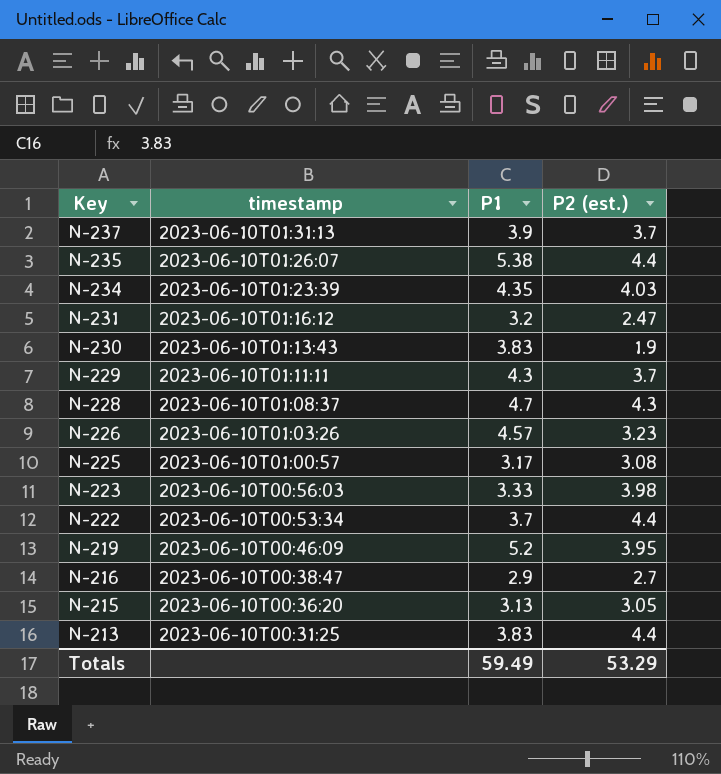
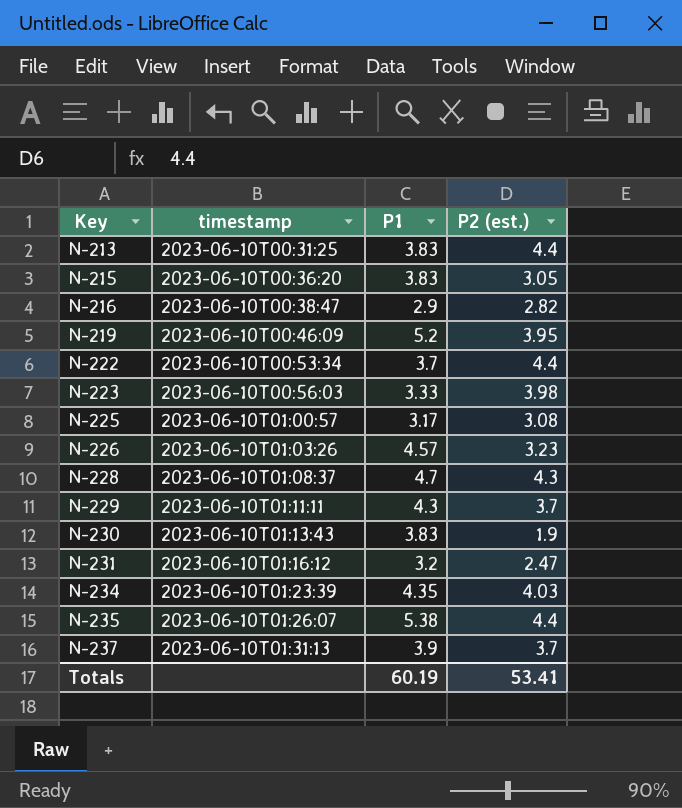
row order: Key descending -> Key ascending
N-215 | P1: 3.13 -> 3.83
N-216 | P2 (est.): 2.7 -> 2.82
Totals | P1: 59.49 -> 60.19
Totals | P2 (est.): 53.29 -> 53.41

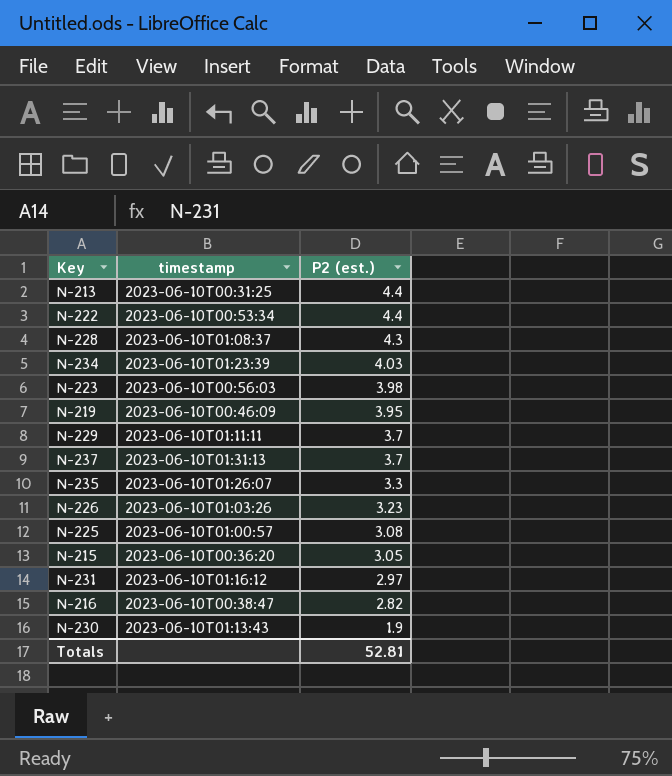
row order: Key ascending -> P2 (est.) descending
column P1 | position: 3 -> none
N-235 | P2 (est.): 4.4 -> 3.3
N-231 | P2 (est.): 2.47 -> 2.97
Totals | P2 (est.): 53.41 -> 52.81

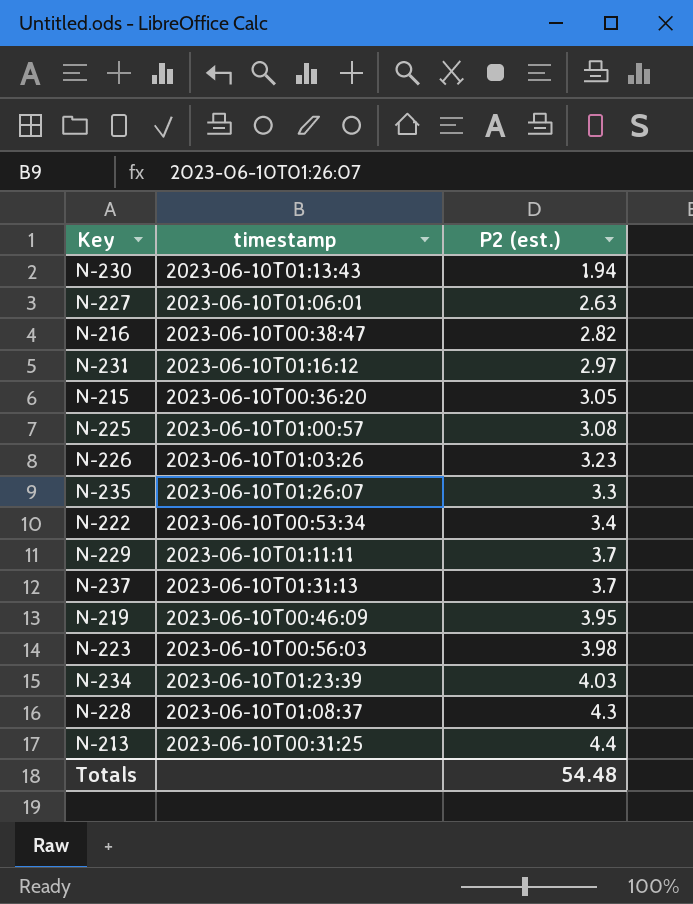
row order: P2 (est.) descending -> P2 (est.) ascending
N-230 | P2 (est.): 1.9 -> 1.94
row N-227: none -> 2023-06-10T01:06:01 | 2.63
N-222 | P2 (est.): 4.4 -> 3.4
Totals | P2 (est.): 52.81 -> 54.48

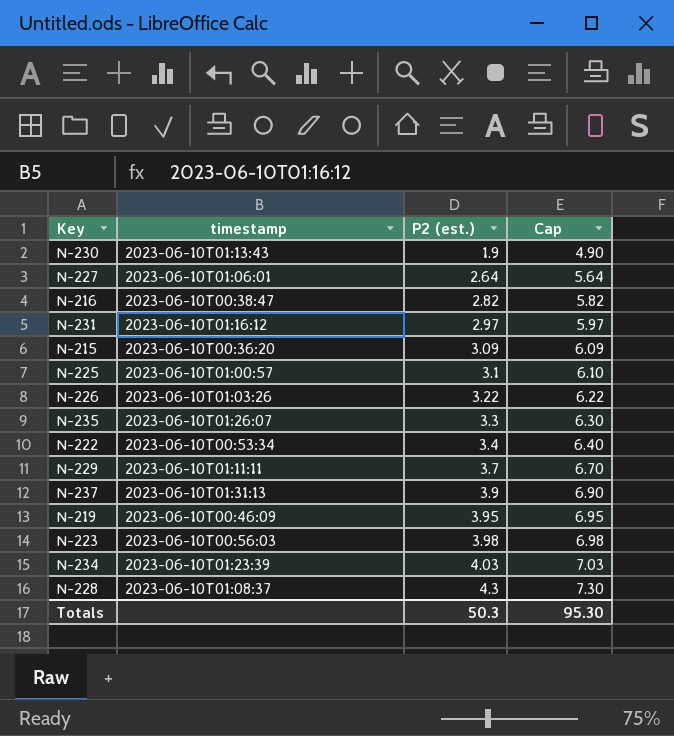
column Cap | formula: none -> [P2 (est.)] + 3
row N-213: 2023-06-10T00:31:25 | 4.4 -> none
N-230 | P2 (est.): 1.94 -> 1.9
N-227 | P2 (est.): 2.63 -> 2.64
N-215 | P2 (est.): 3.05 -> 3.09
N-225 | P2 (est.): 3.08 -> 3.1
N-226 | P2 (est.): 3.23 -> 3.22
N-237 | P2 (est.): 3.7 -> 3.9
Totals | P2 (est.): 54.48 -> 50.3

